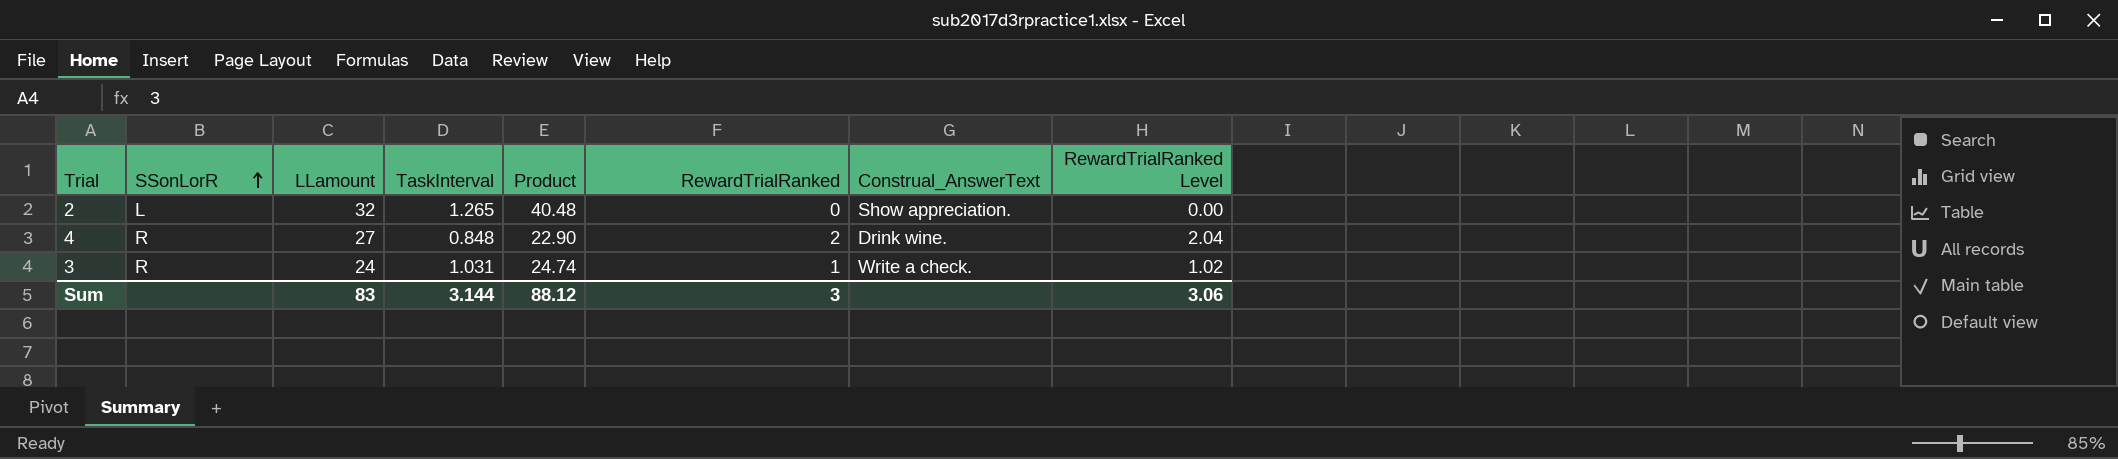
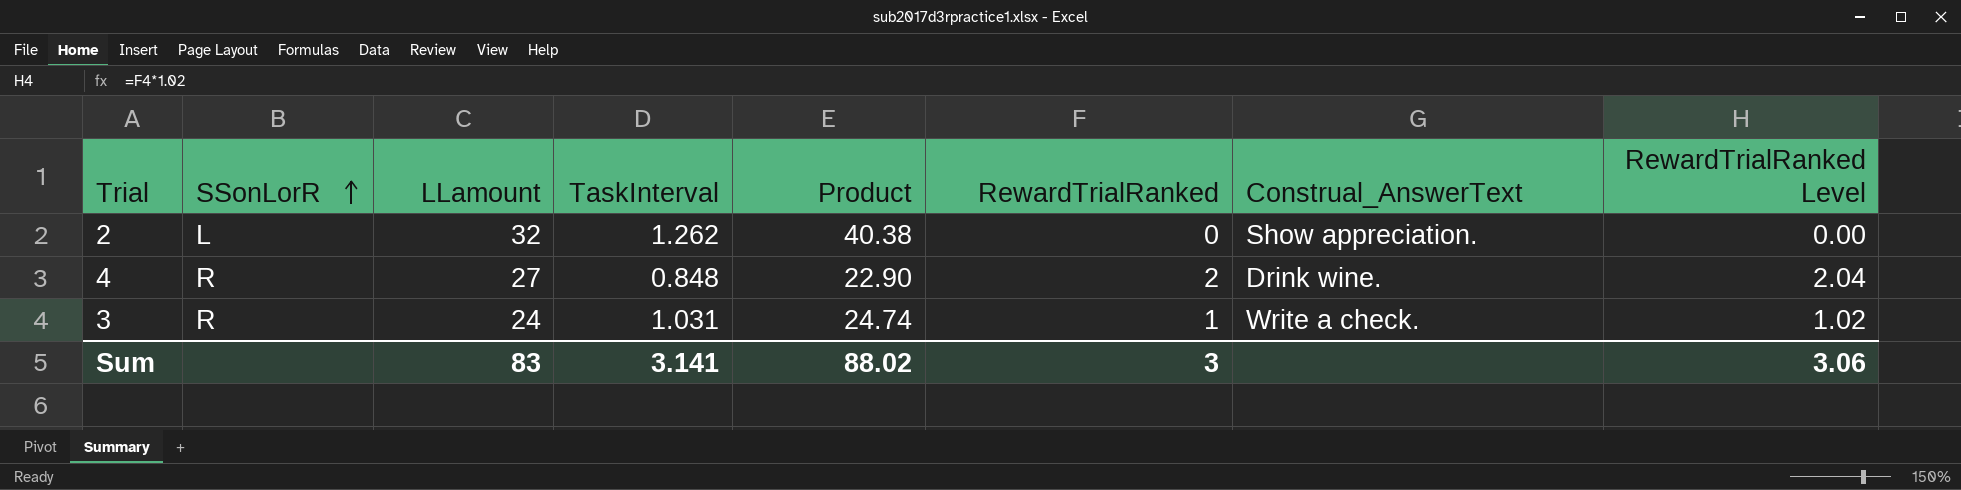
2 | TaskInterval: 1.265 -> 1.262
2 | Product: 40.48 -> 40.38
Sum | TaskInterval: 3.144 -> 3.141
Sum | Product: 88.12 -> 88.02

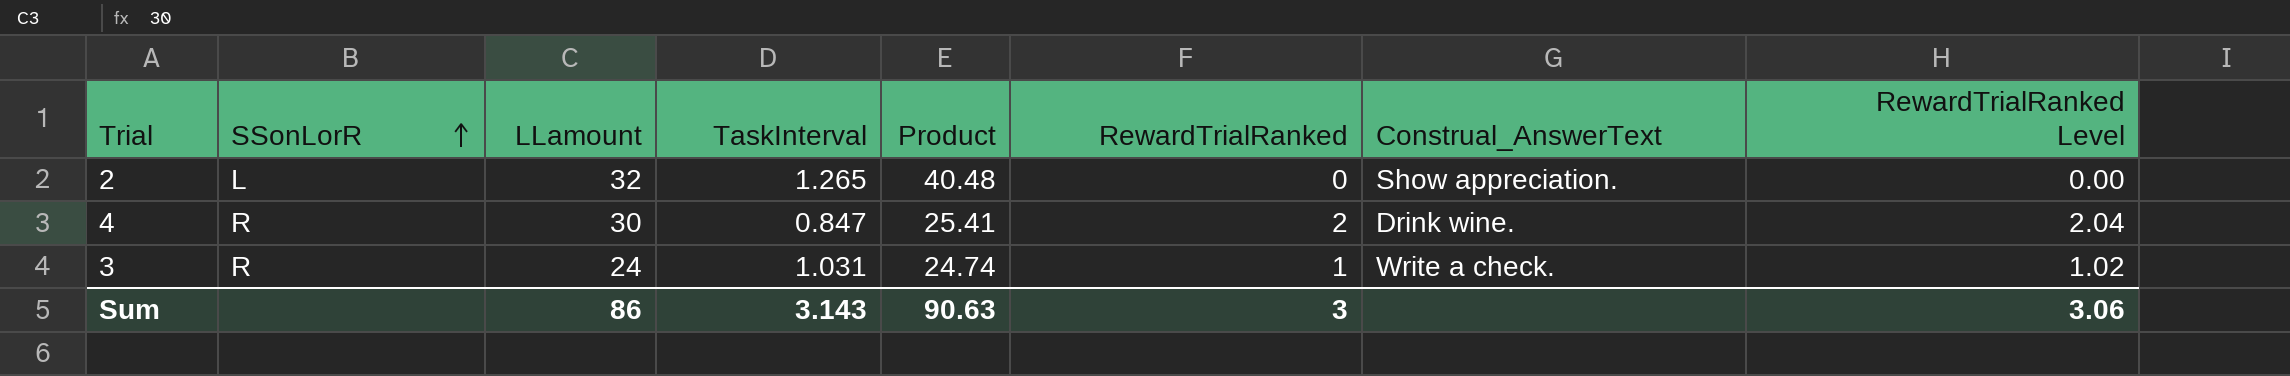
2 | TaskInterval: 1.262 -> 1.265
2 | Product: 40.38 -> 40.48
4 | LLamount: 27 -> 30
4 | TaskInterval: 0.848 -> 0.847
4 | Product: 22.90 -> 25.41
Sum | LLamount: 83 -> 86
Sum | TaskInterval: 3.141 -> 3.143
Sum | Product: 88.02 -> 90.63

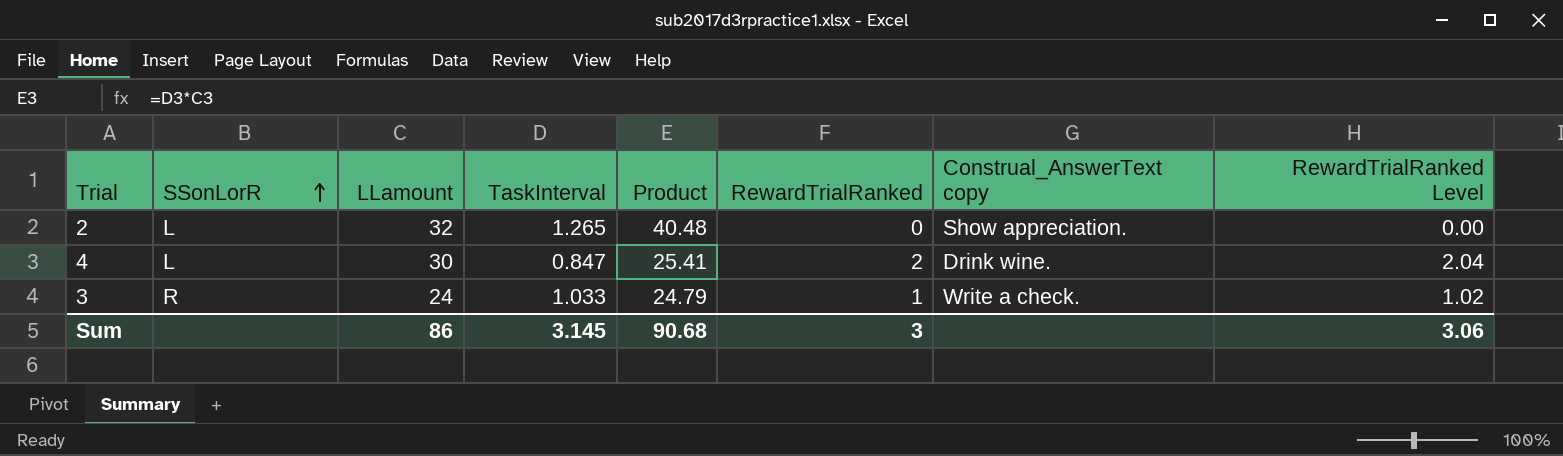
column name: Construal_AnswerText -> Construal_AnswerText copy
4 | SSonLorR: R -> L
3 | TaskInterval: 1.031 -> 1.033
3 | Product: 24.74 -> 24.79
Sum | TaskInterval: 3.143 -> 3.145
Sum | Product: 90.63 -> 90.68

